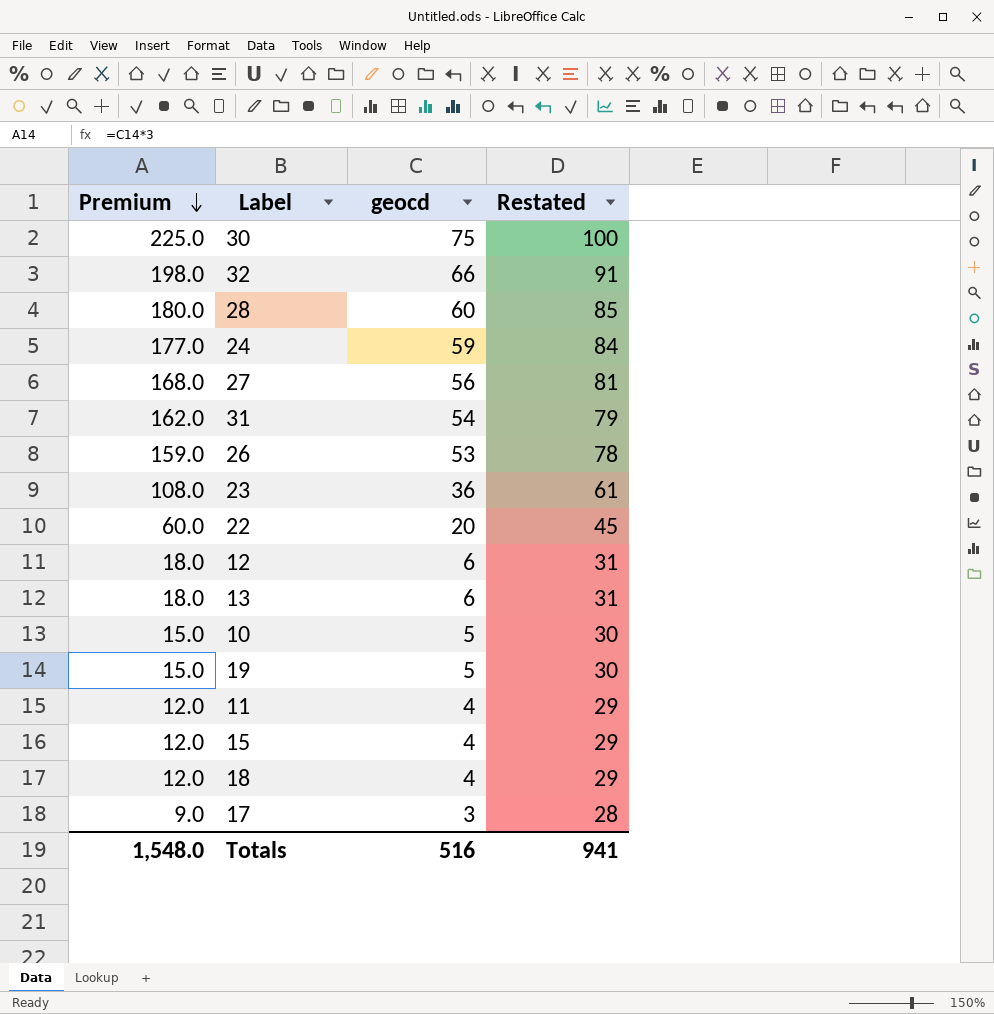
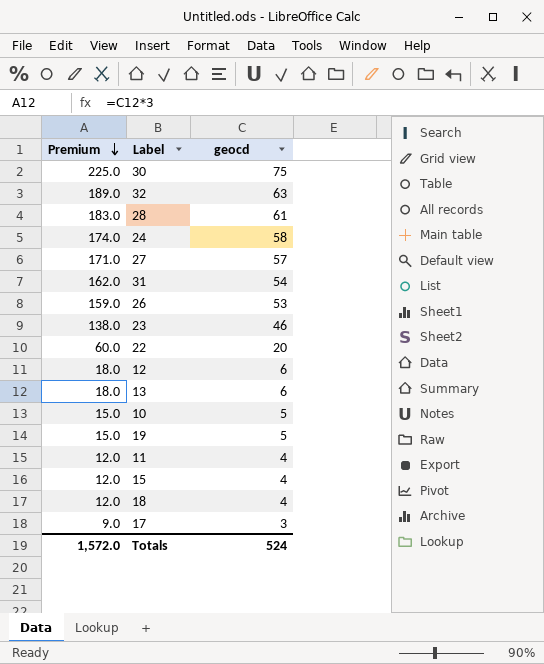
column Restated | formula: [geocd] + 25 -> none
32 | Premium: 198.0 -> 189.0
32 | geocd: 66 -> 63
28 | Premium: 180.0 -> 183.0
28 | geocd: 60 -> 61
24 | Premium: 177.0 -> 174.0
24 | geocd: 59 -> 58
27 | Premium: 168.0 -> 171.0
27 | geocd: 56 -> 57
23 | Premium: 108.0 -> 138.0
23 | geocd: 36 -> 46
Totals | Premium: 1,548.0 -> 1,572.0
Totals | geocd: 516 -> 524

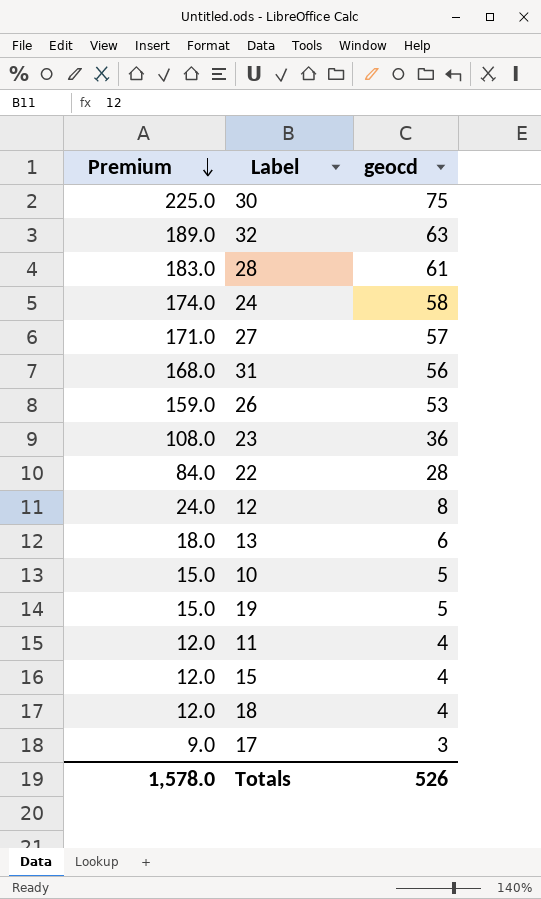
31 | Premium: 162.0 -> 168.0
31 | geocd: 54 -> 56
23 | Premium: 138.0 -> 108.0
23 | geocd: 46 -> 36
22 | Premium: 60.0 -> 84.0
22 | geocd: 20 -> 28
12 | Premium: 18.0 -> 24.0
12 | geocd: 6 -> 8
Totals | Premium: 1,572.0 -> 1,578.0
Totals | geocd: 524 -> 526

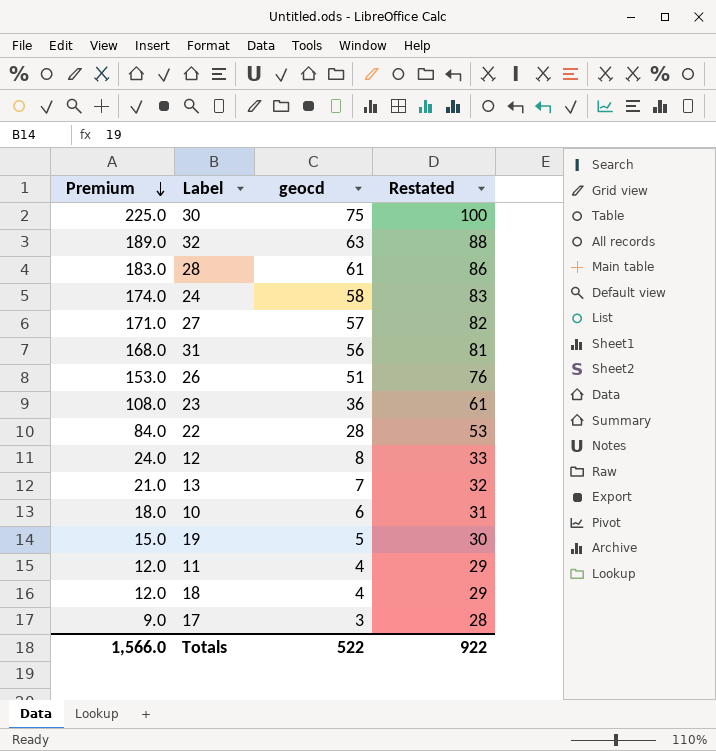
column Restated | formula: none -> [geocd] + 25
row 15: 12.0 | 4 -> none
26 | Premium: 159.0 -> 153.0
26 | geocd: 53 -> 51
13 | Premium: 18.0 -> 21.0
13 | geocd: 6 -> 7
10 | Premium: 15.0 -> 18.0
10 | geocd: 5 -> 6
Totals | Premium: 1,578.0 -> 1,566.0
Totals | geocd: 526 -> 522

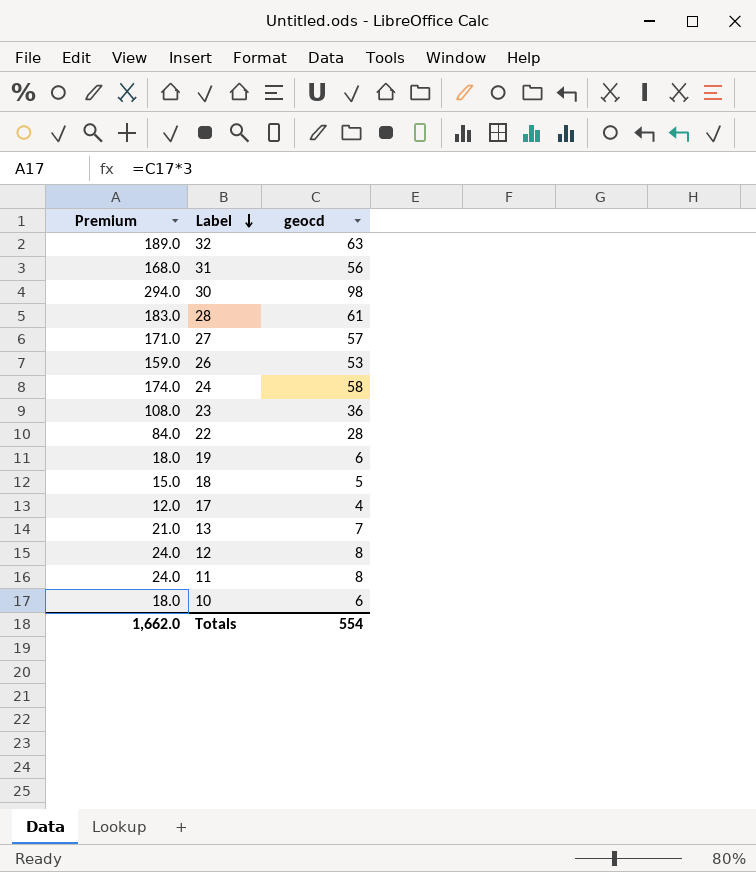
row order: Premium descending -> Label descending
column Restated | formula: [geocd] + 25 -> none
30 | Premium: 225.0 -> 294.0
30 | geocd: 75 -> 98
26 | Premium: 153.0 -> 159.0
26 | geocd: 51 -> 53
19 | Premium: 15.0 -> 18.0
19 | geocd: 5 -> 6
18 | Premium: 12.0 -> 15.0
18 | geocd: 4 -> 5
17 | Premium: 9.0 -> 12.0
17 | geocd: 3 -> 4
11 | Premium: 12.0 -> 24.0
11 | geocd: 4 -> 8
Totals | Premium: 1,566.0 -> 1,662.0
Totals | geocd: 522 -> 554

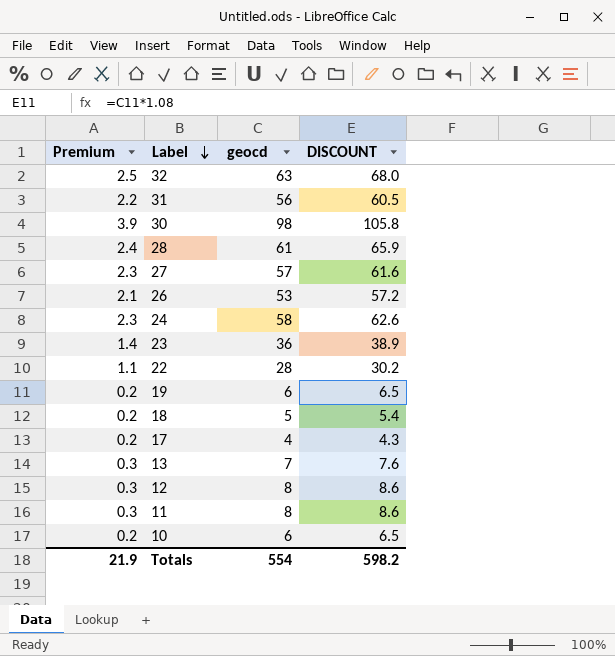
column Premium | formula: [geocd] * 3 -> [geocd] * 0.04
column DISCOUNT | formula: none -> [geocd] * 1.08
Totals | Premium: 1,662.0 -> 21.9

